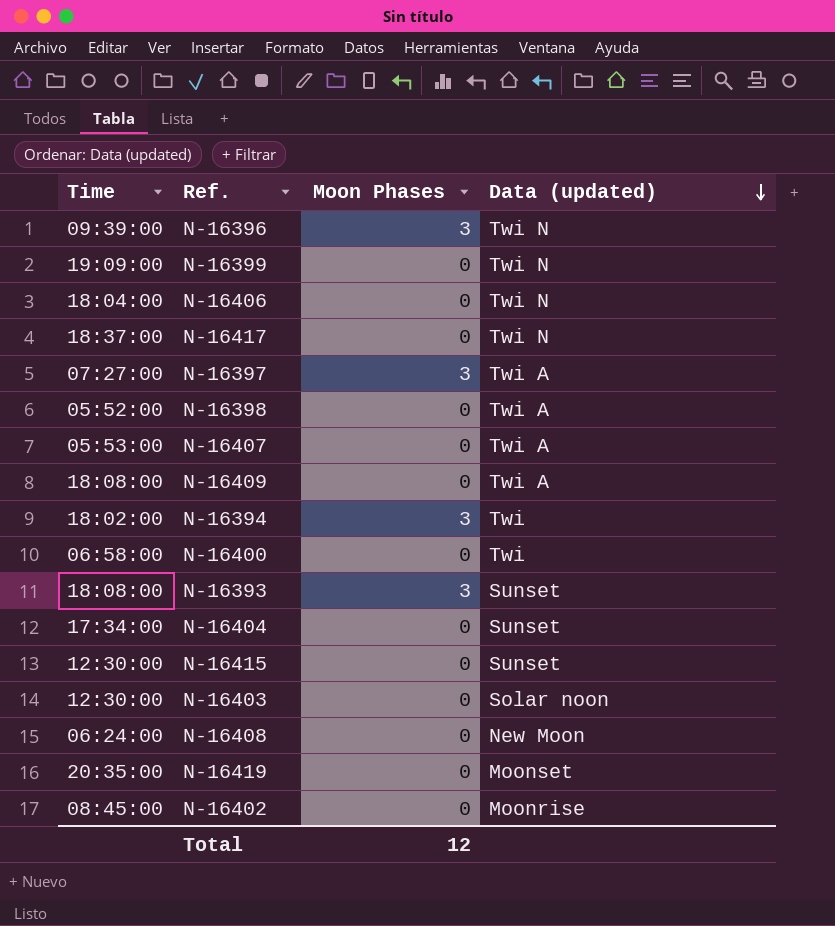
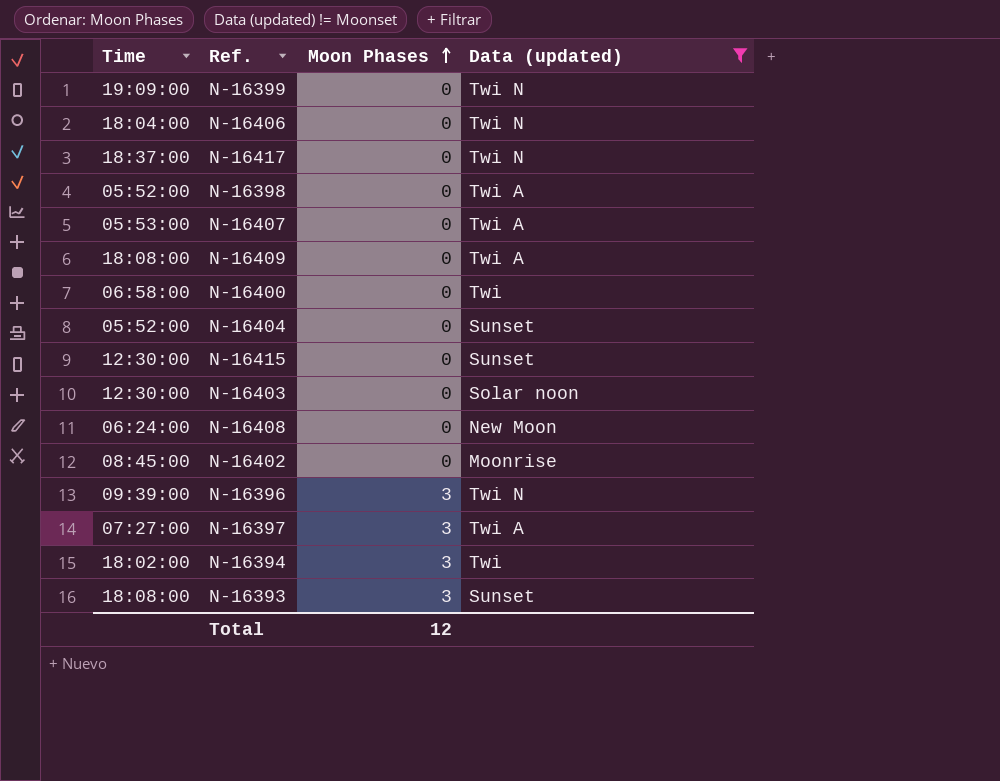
filter: none -> Data (updated) != Moonset
row order: Data (updated) descending -> Moon Phases ascending
N-16404 | Time: 17:34:00 -> 05:52:00

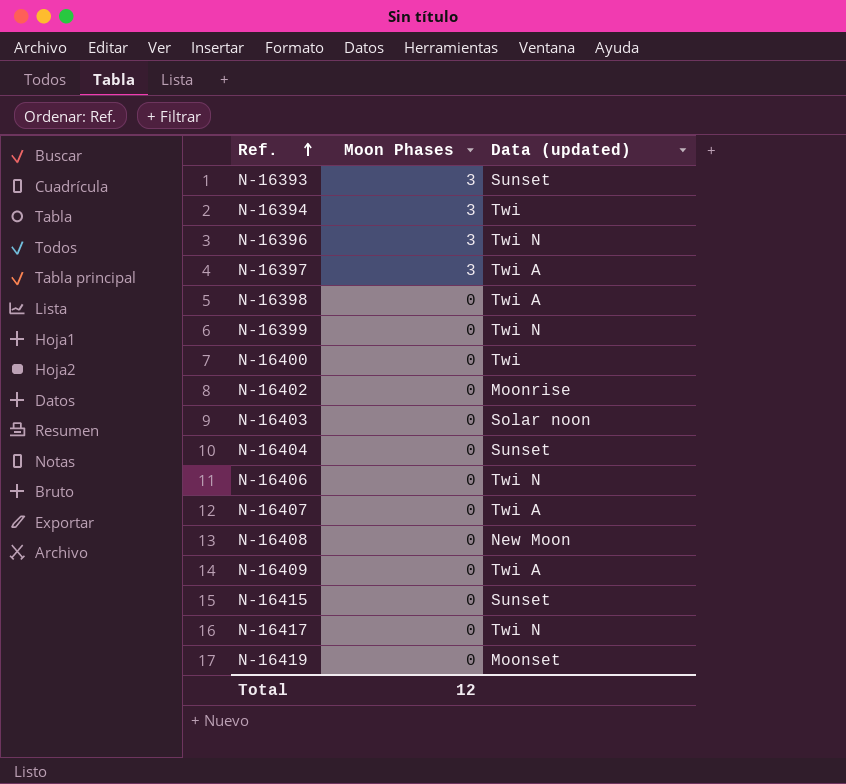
filter: Data (updated) != Moonset -> none
row order: Moon Phases ascending -> Ref. ascending
column Time | position: 1 -> none

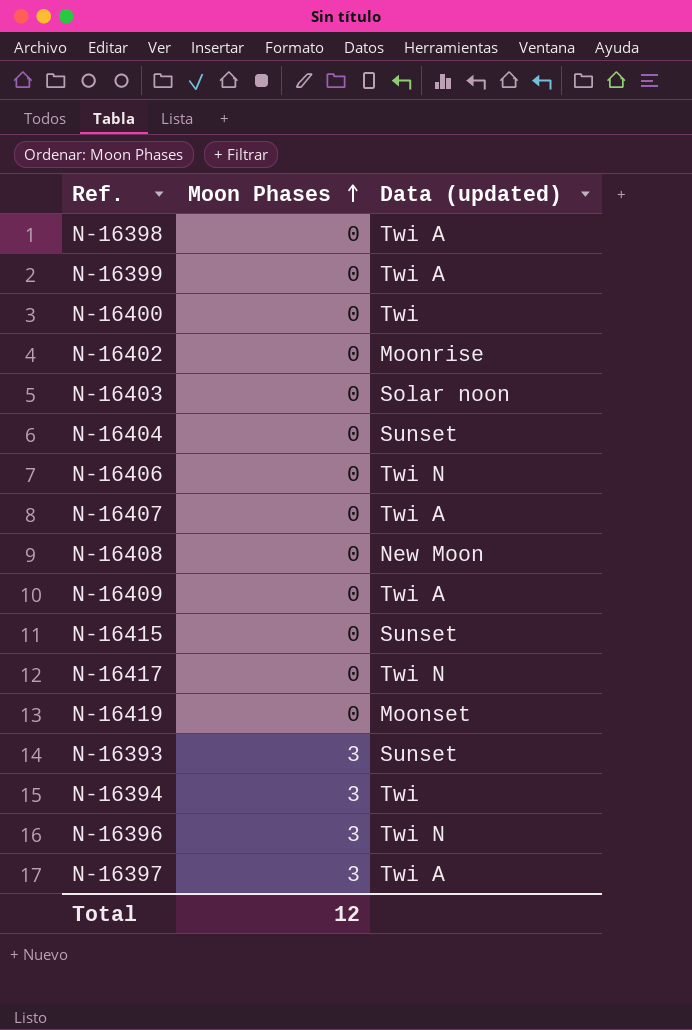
row order: Ref. ascending -> Moon Phases ascending
N-16399 | Data (updated): Twi N -> Twi A

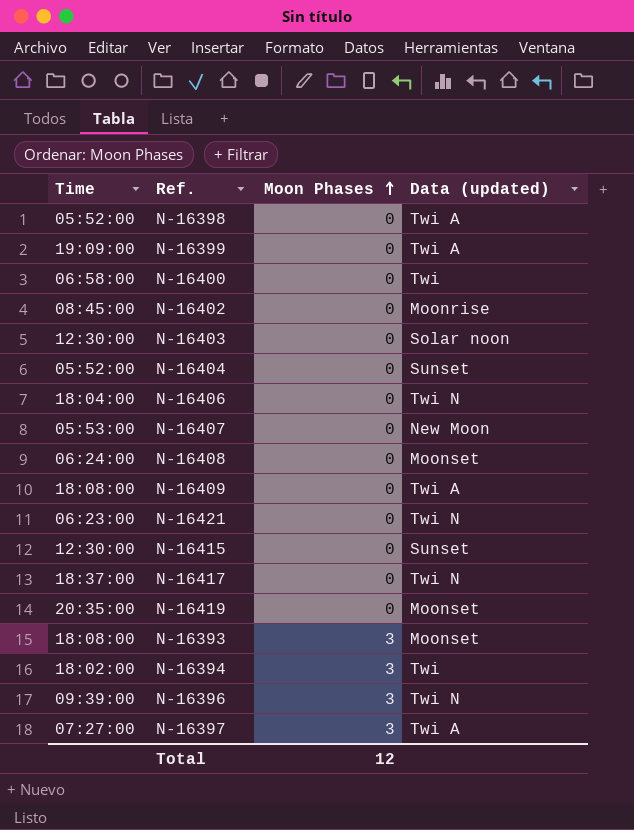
column Time | position: none -> 1
N-16407 | Data (updated): Twi A -> New Moon
N-16408 | Data (updated): New Moon -> Moonset
row N-16421: none -> 06:23:00 | 0 | Twi N
N-16393 | Data (updated): Sunset -> Moonset

